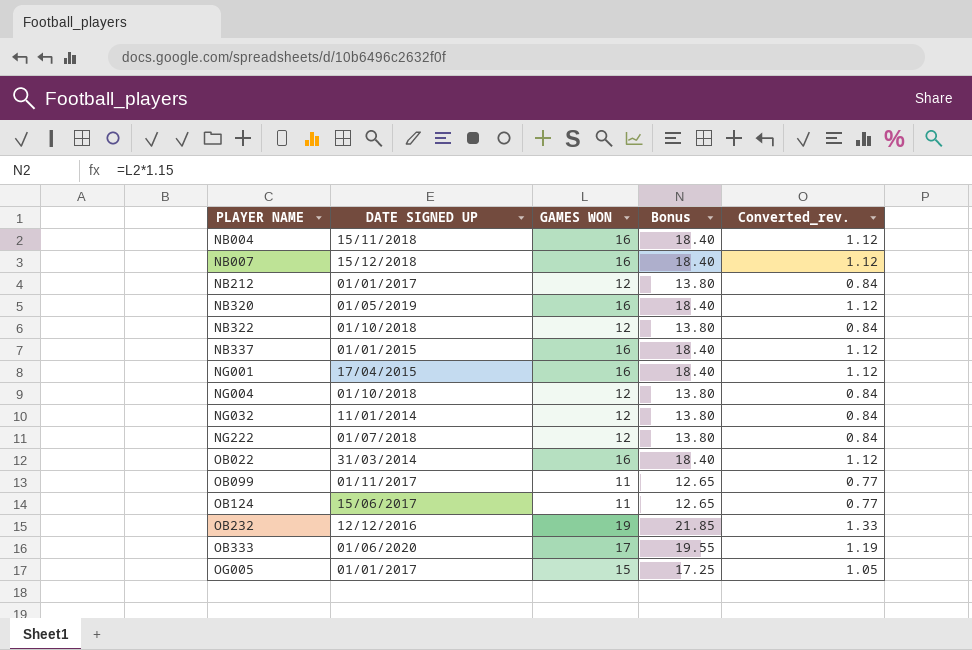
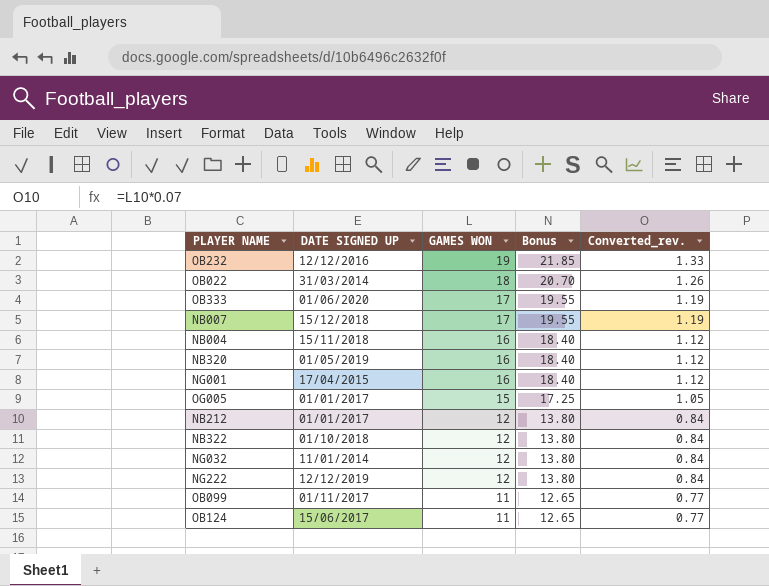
row order: PLAYER NAME ascending -> GAMES WON descending
row NB337: 01/01/2015 | 16 | 18.40 | 1.12 -> none
row NG004: 01/10/2018 | 12 | 13.80 | 0.84 -> none
OB022 | GAMES WON: 16 -> 18
OB022 | Bonus: 18.40 -> 20.70
OB022 | Converted_rev.: 1.12 -> 1.26
NB007 | GAMES WON: 16 -> 17
NB007 | Bonus: 18.40 -> 19.55
NB007 | Converted_rev.: 1.12 -> 1.19
NG222 | DATE SIGNED UP: 01/07/2018 -> 12/12/2019

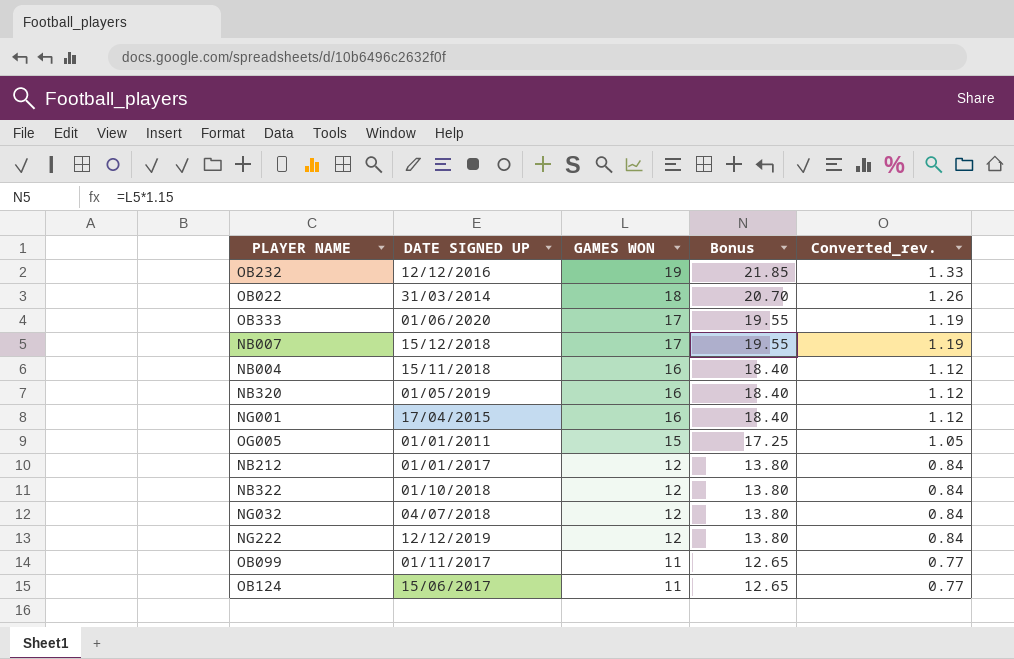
OG005 | DATE SIGNED UP: 01/01/2017 -> 01/01/2011
NG032 | DATE SIGNED UP: 11/01/2014 -> 04/07/2018

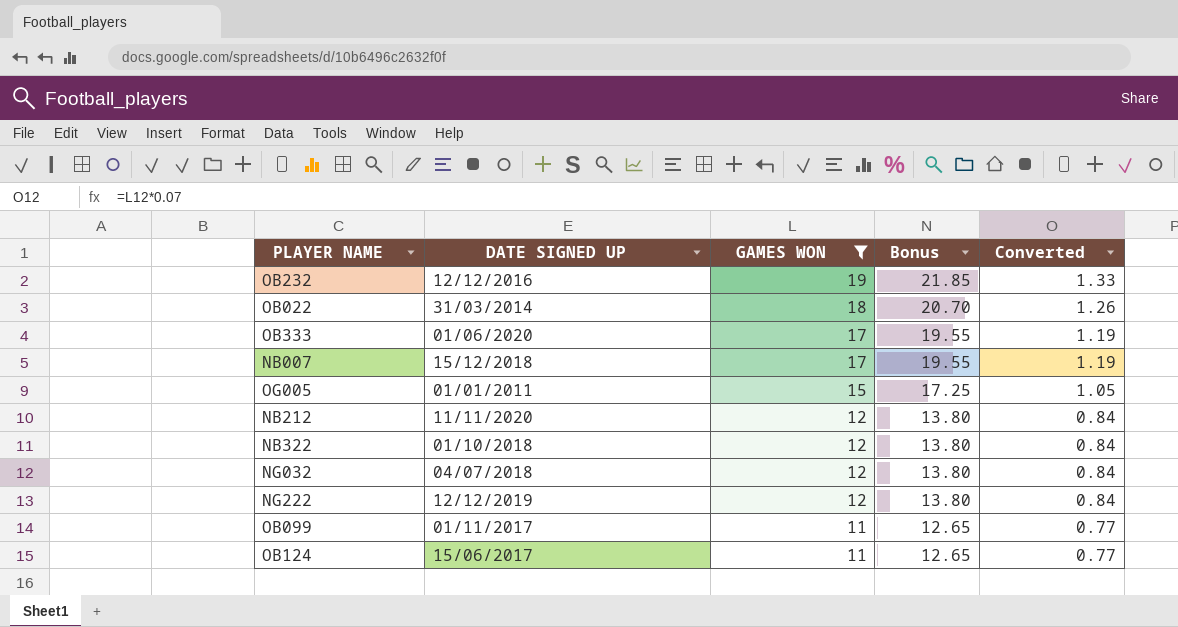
filter: none -> GAMES WON != 16
column name: Converted_rev. -> Converted
NB212 | DATE SIGNED UP: 01/01/2017 -> 11/11/2020

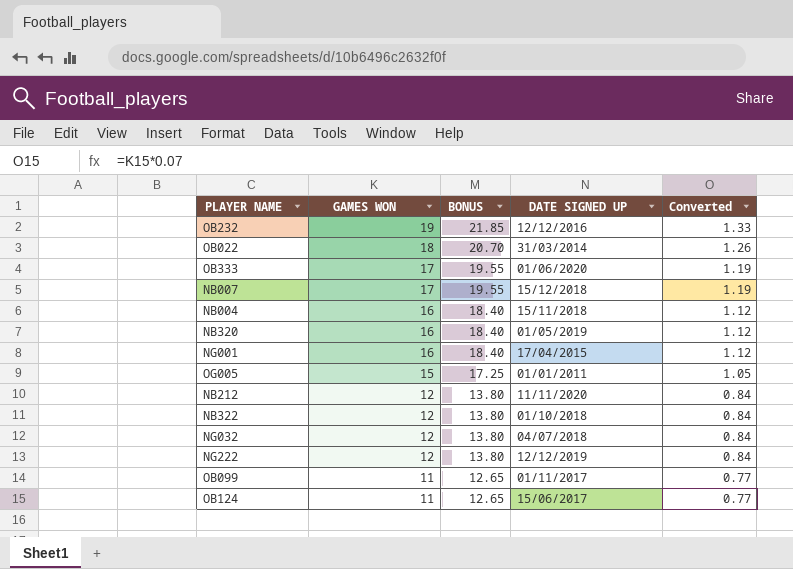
filter: GAMES WON != 16 -> none
column name: Bonus -> BONUS
column DATE SIGNED UP | position: 2 -> 4

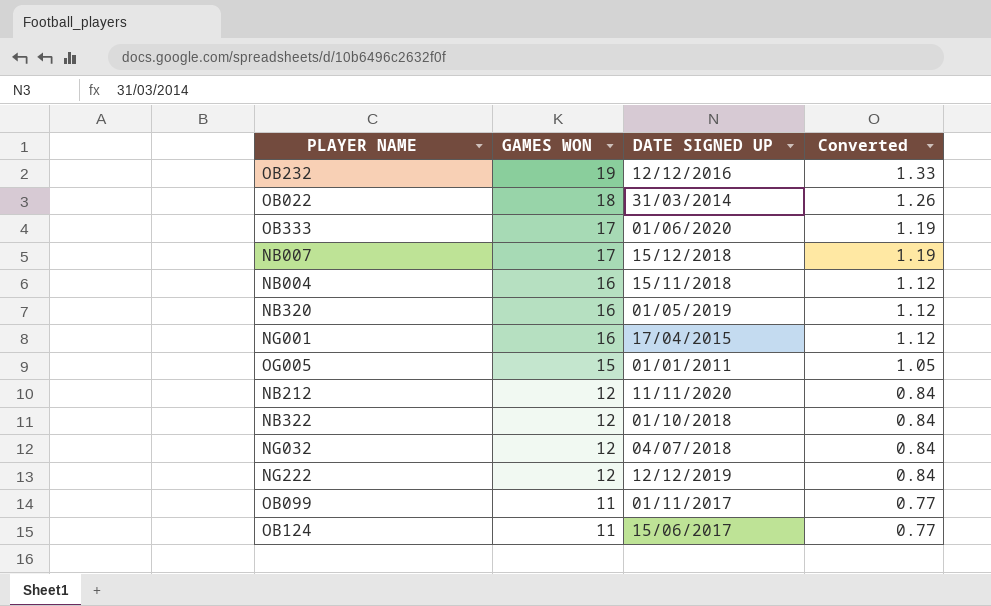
column BONUS | formula: [GAMES WON] * 1.15 -> none

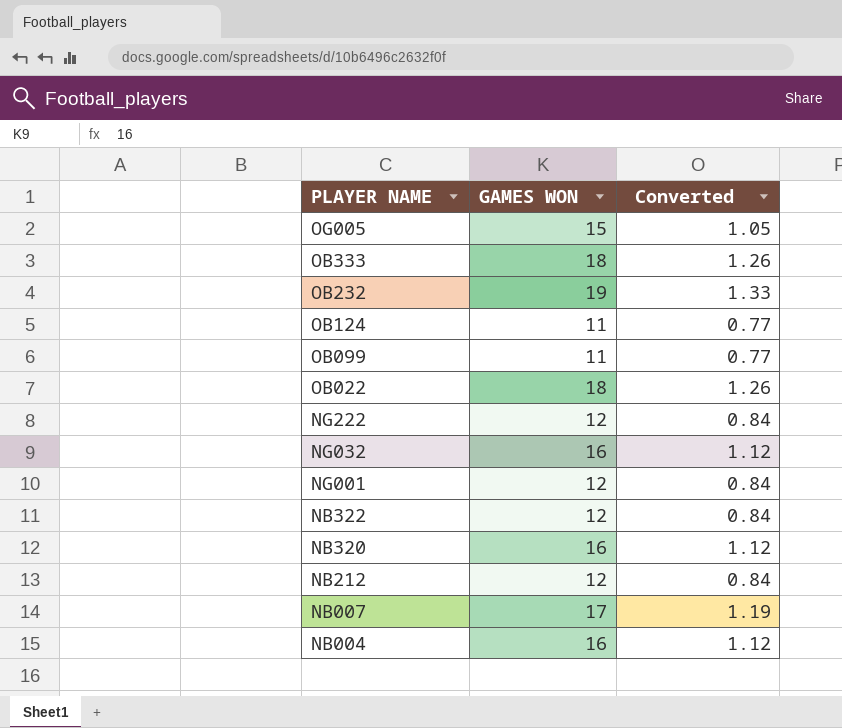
row order: GAMES WON descending -> PLAYER NAME descending
column DATE SIGNED UP | position: 3 -> none
OB333 | GAMES WON: 17 -> 18
OB333 | Converted: 1.19 -> 1.26
NG032 | GAMES WON: 12 -> 16
NG032 | Converted: 0.84 -> 1.12
NG001 | GAMES WON: 16 -> 12
NG001 | Converted: 1.12 -> 0.84

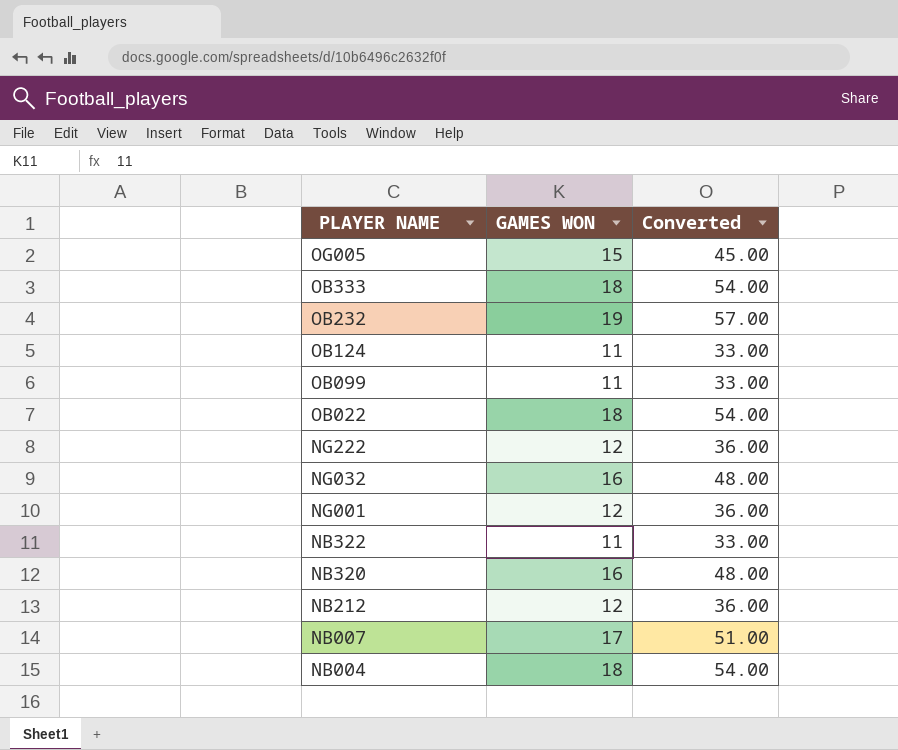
column Converted | formula: [GAMES WON] * 0.07 -> [GAMES WON] * 3
NB322 | GAMES WON: 12 -> 11
NB004 | GAMES WON: 16 -> 18

